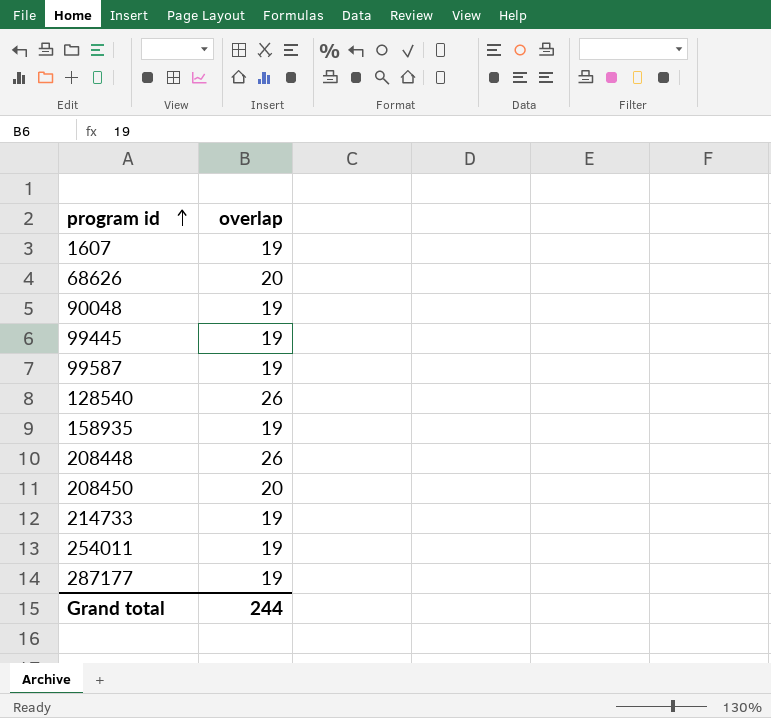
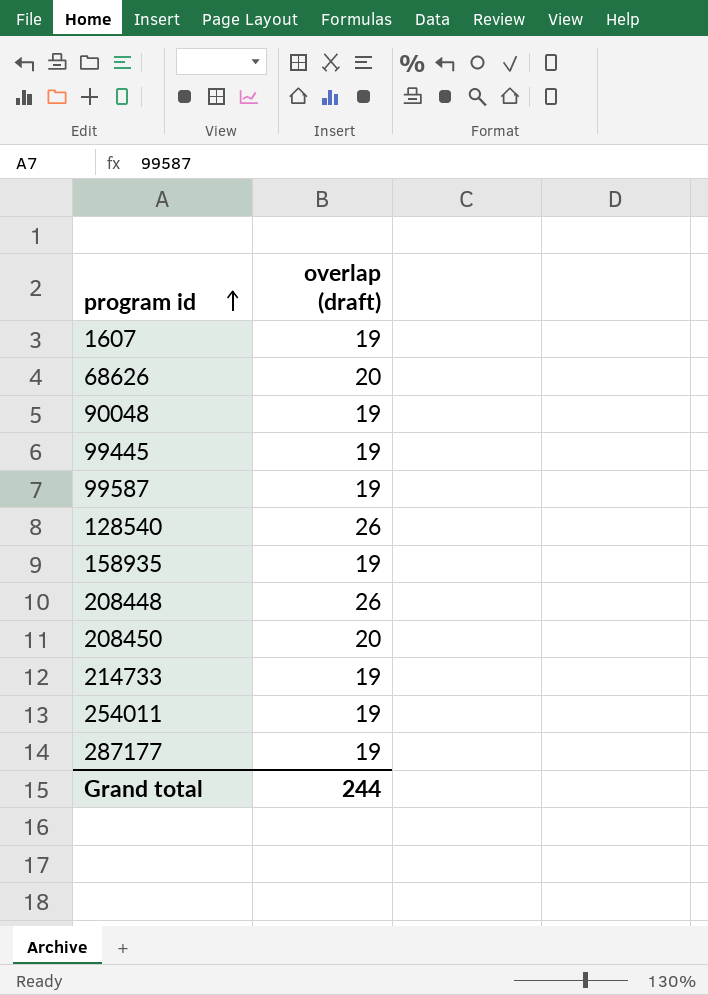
column name: overlap -> overlap (draft)

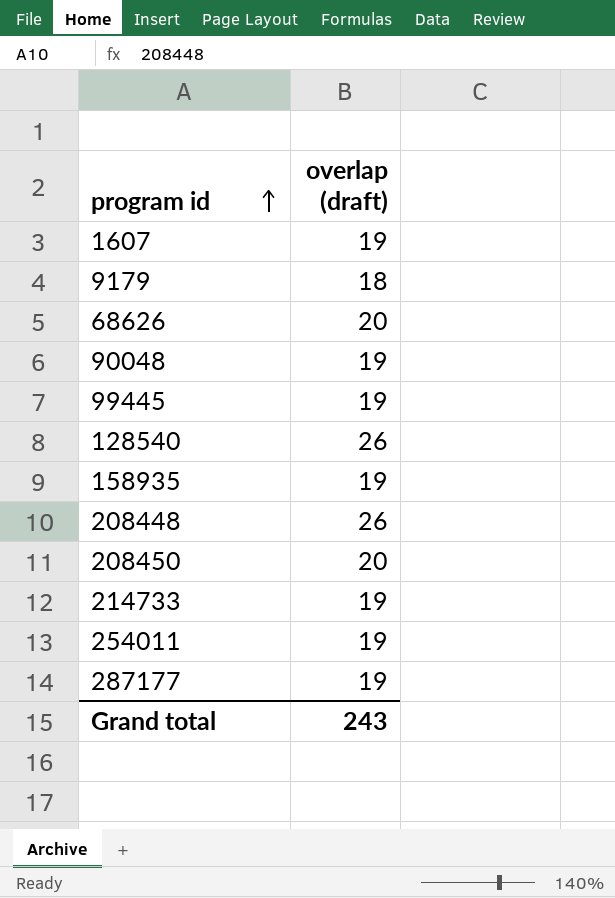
row 99587: 19 -> none
row 9179: none -> 18
Grand total | overlap (draft): 244 -> 243

